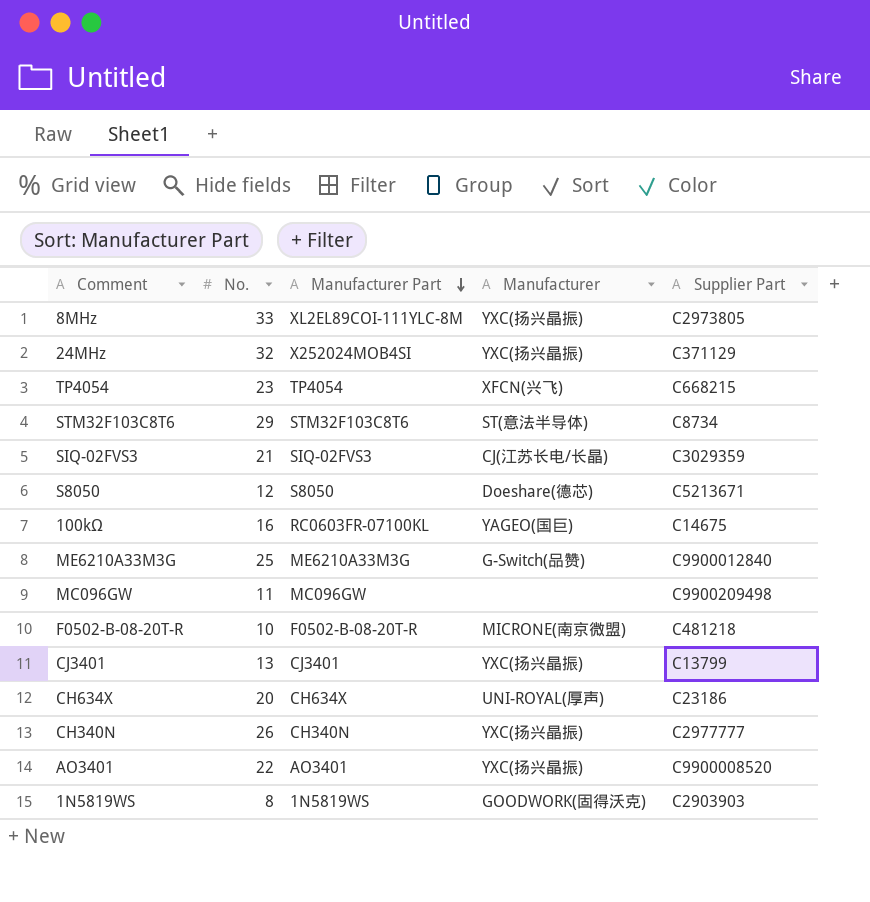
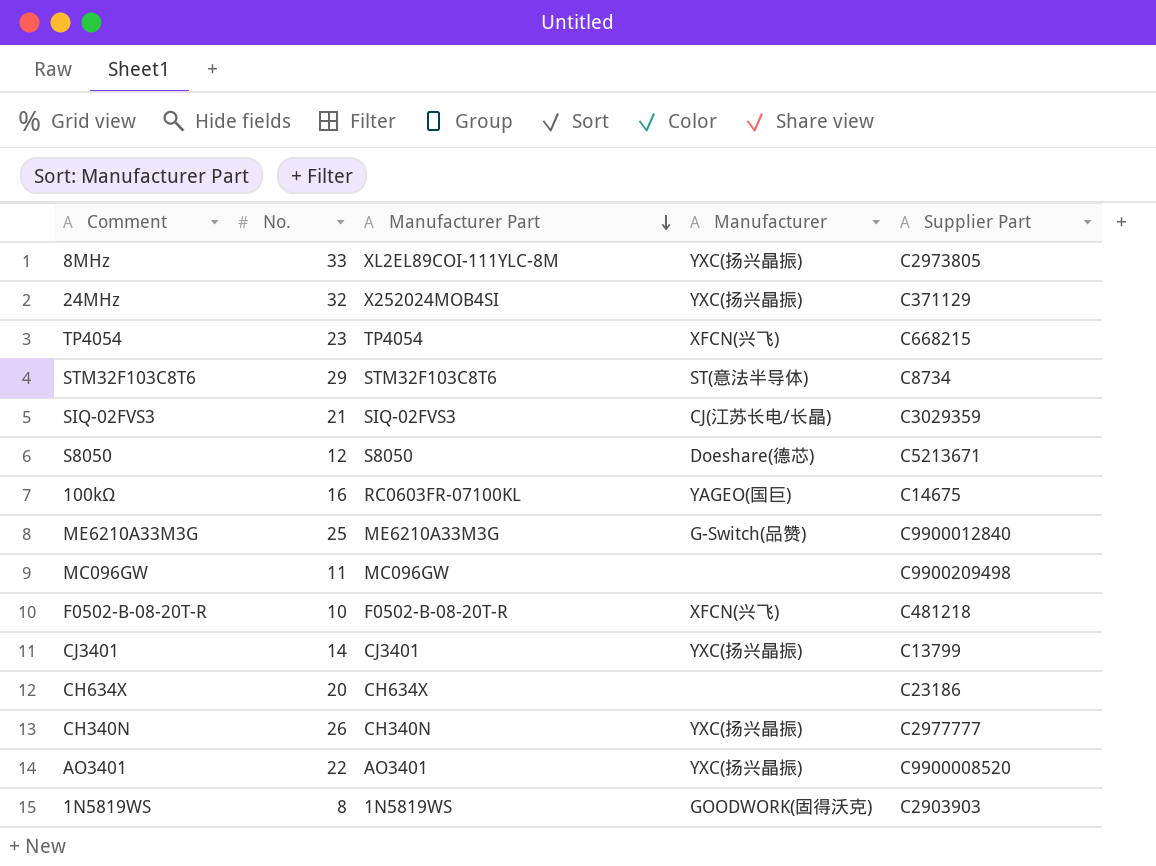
F0502-B-08-20T-R | Manufacturer: MICRONE(南京微盟) -> XFCN(兴飞)
CJ3401 | No.: 13 -> 14
CH634X | Manufacturer: UNI-ROYAL(厚声) -> none

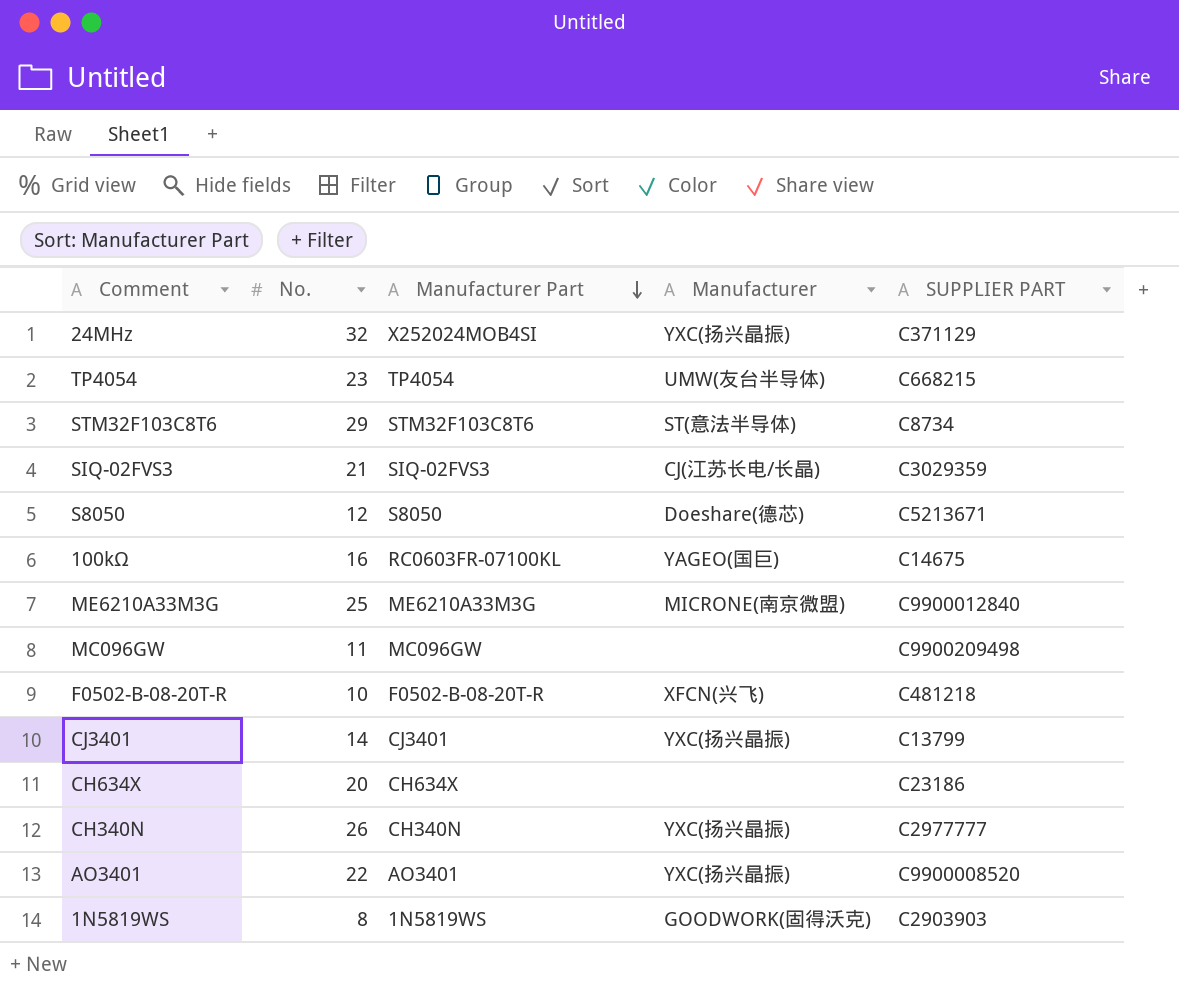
column name: Supplier Part -> SUPPLIER PART
row 8MHz: 33 | XL2EL89COI-111YLC-8M | YXC(扬兴晶振) | C2973805 -> none
TP4054 | Manufacturer: XFCN(兴飞) -> UMW(友台半导体)
ME6210A33M3G | Manufacturer: G-Switch(品赞) -> MICRONE(南京微盟)

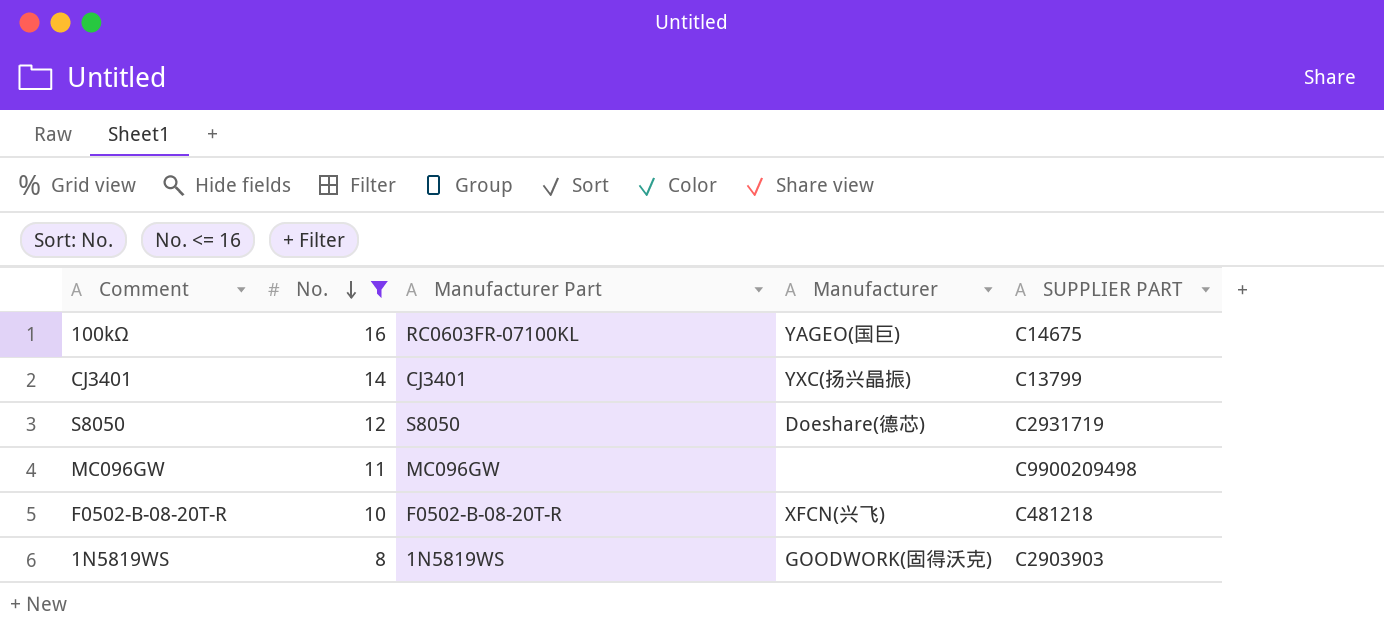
filter: none -> No. <= 16
row order: Manufacturer Part descending -> No. descending
S8050 | SUPPLIER PART: C5213671 -> C2931719

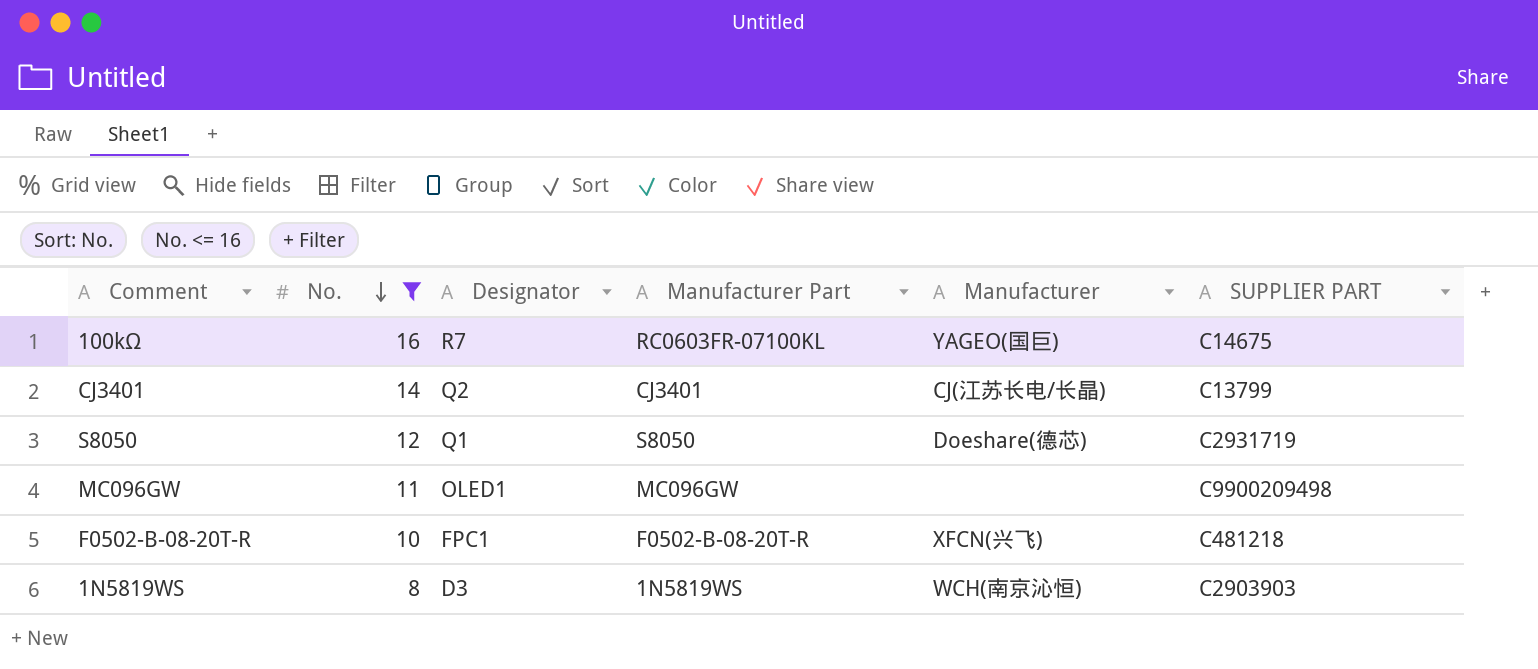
column Designator | position: none -> 3
CJ3401 | Manufacturer: YXC(扬兴晶振) -> CJ(江苏长电/长晶)
1N5819WS | Manufacturer: GOODWORK(固得沃克) -> WCH(南京沁恒)

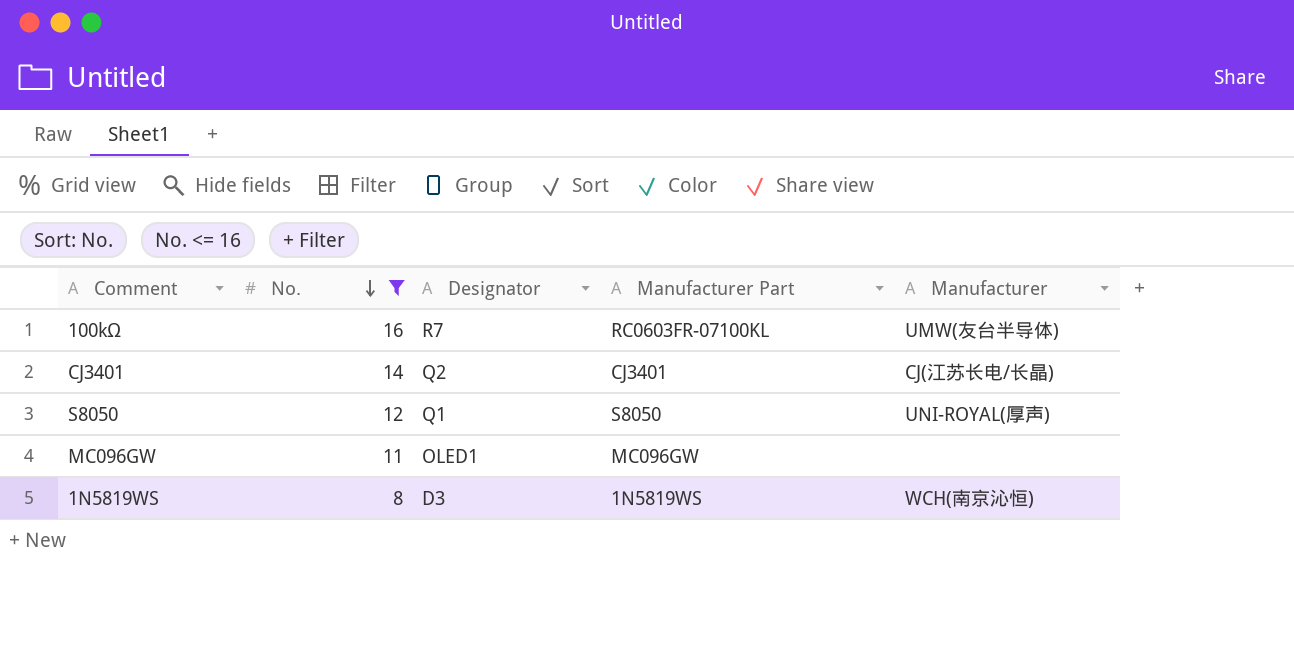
column SUPPLIER PART | position: 6 -> none
row F0502-B-08-20T-R: 10 | FPC1 | F0502-B-08-20T-R | XFCN(兴飞) | C481218 -> none
100kΩ | Manufacturer: YAGEO(国巨) -> UMW(友台半导体)
S8050 | Manufacturer: Doeshare(德芯) -> UNI-ROYAL(厚声)

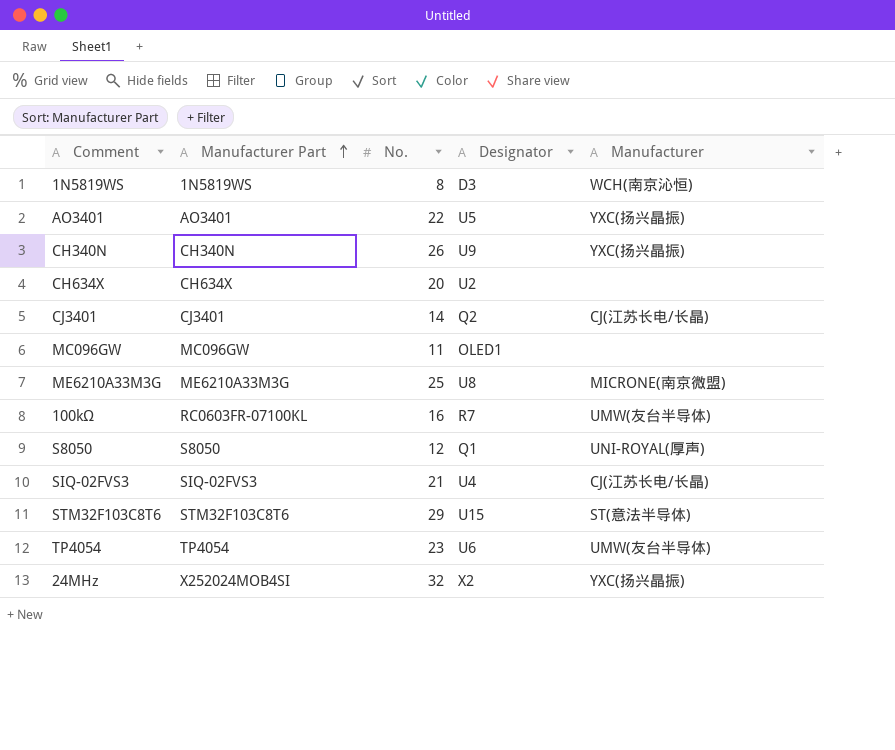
filter: No. <= 16 -> none
row order: No. descending -> Manufacturer Part ascending
column Manufacturer Part | position: 4 -> 2

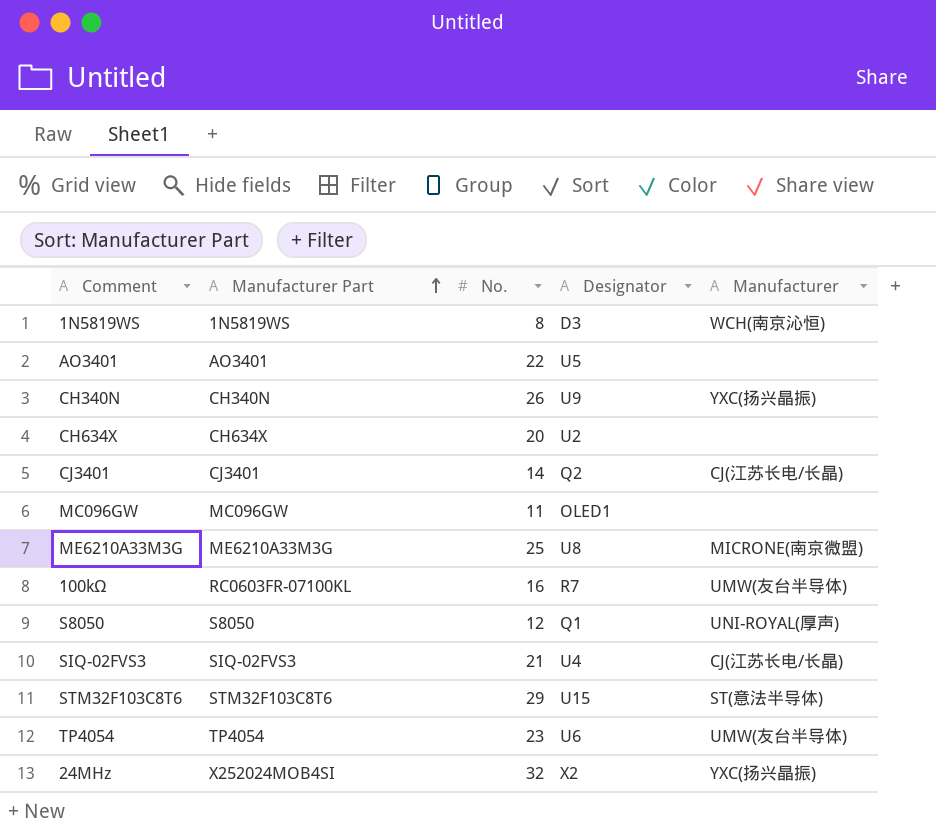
AO3401 | Manufacturer: YXC(扬兴晶振) -> none

